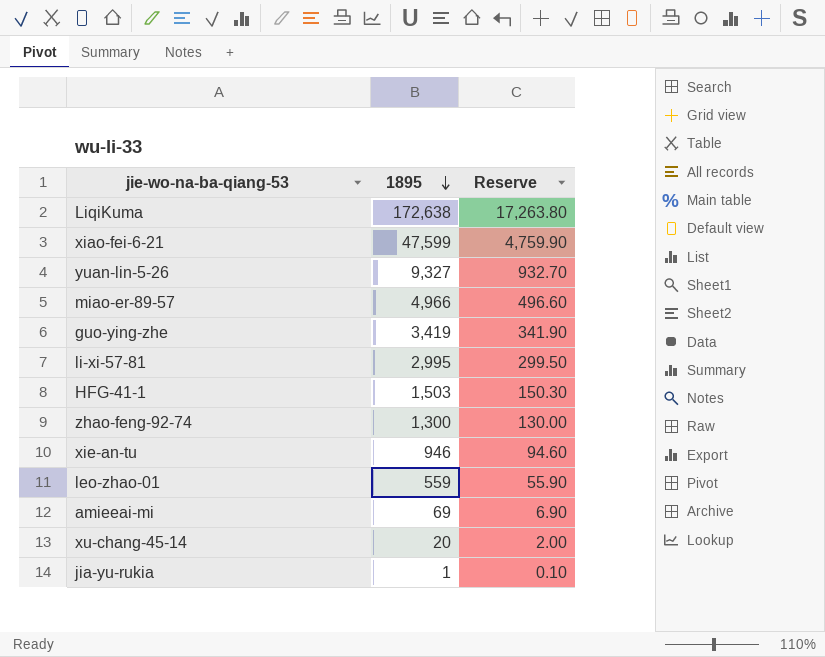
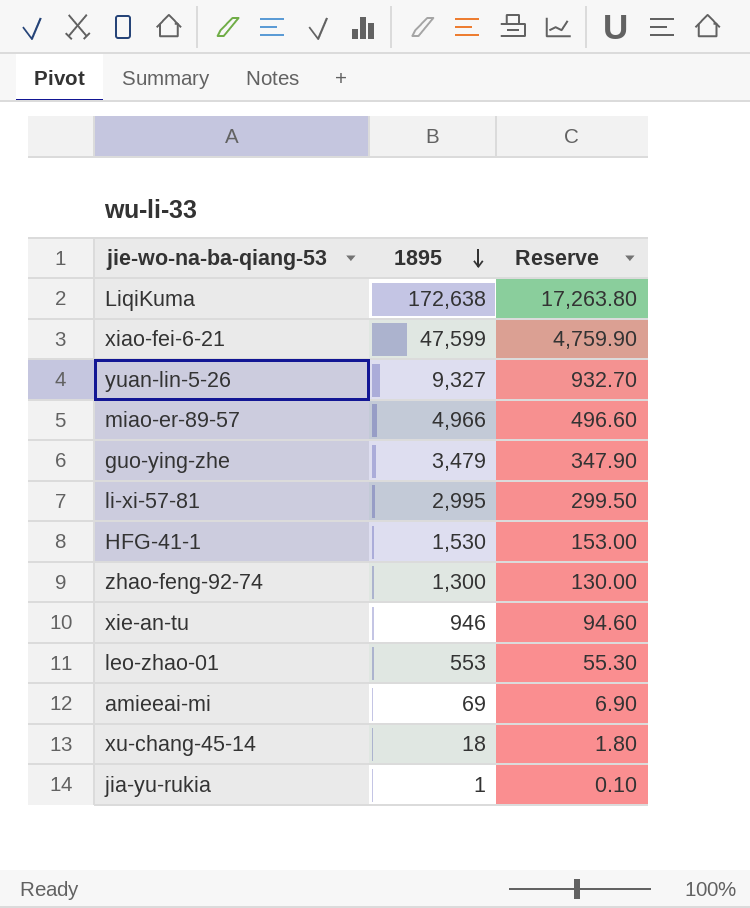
guo-ying-zhe | 1895: 3,419 -> 3,479
guo-ying-zhe | Reserve: 341.90 -> 347.90
HFG-41-1 | 1895: 1,503 -> 1,530
HFG-41-1 | Reserve: 150.30 -> 153.00
leo-zhao-01 | 1895: 559 -> 553
leo-zhao-01 | Reserve: 55.90 -> 55.30
xu-chang-45-14 | 1895: 20 -> 18
xu-chang-45-14 | Reserve: 2.00 -> 1.80

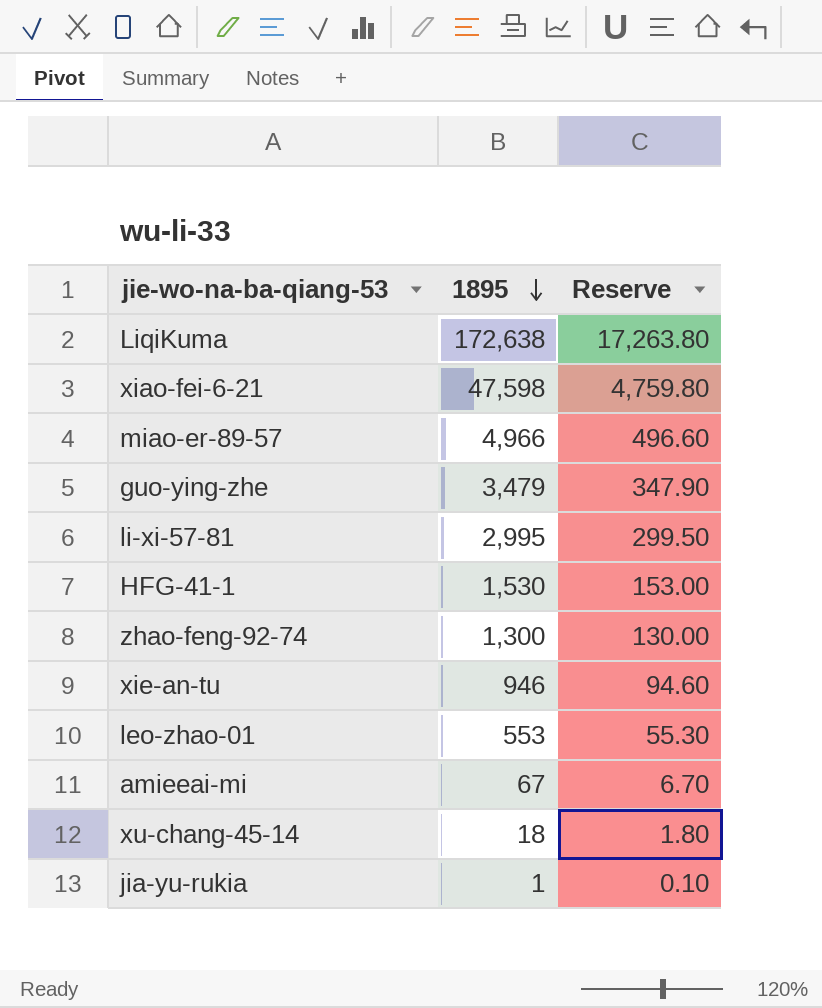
row yuan-lin-5-26: 9,327 | 932.70 -> none
xiao-fei-6-21 | 1895: 47,599 -> 47,598
xiao-fei-6-21 | Reserve: 4,759.90 -> 4,759.80
amieeai-mi | 1895: 69 -> 67
amieeai-mi | Reserve: 6.90 -> 6.70

